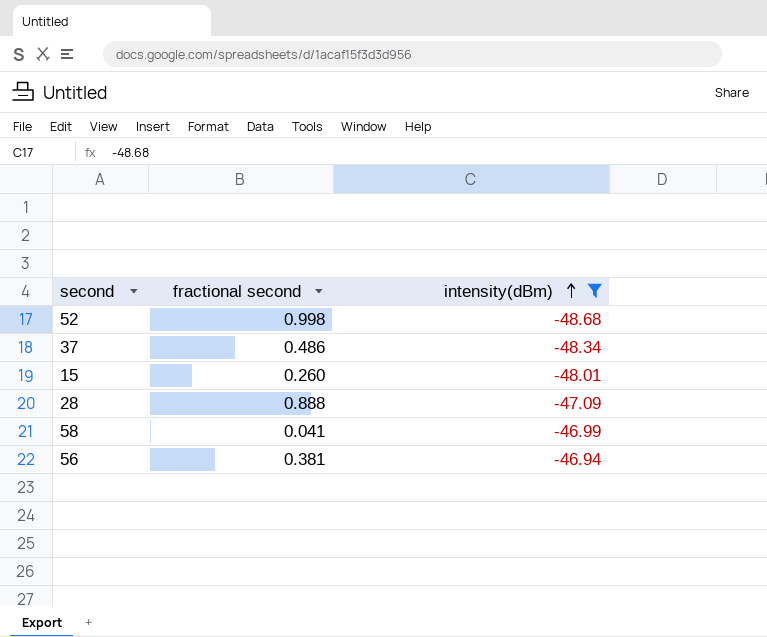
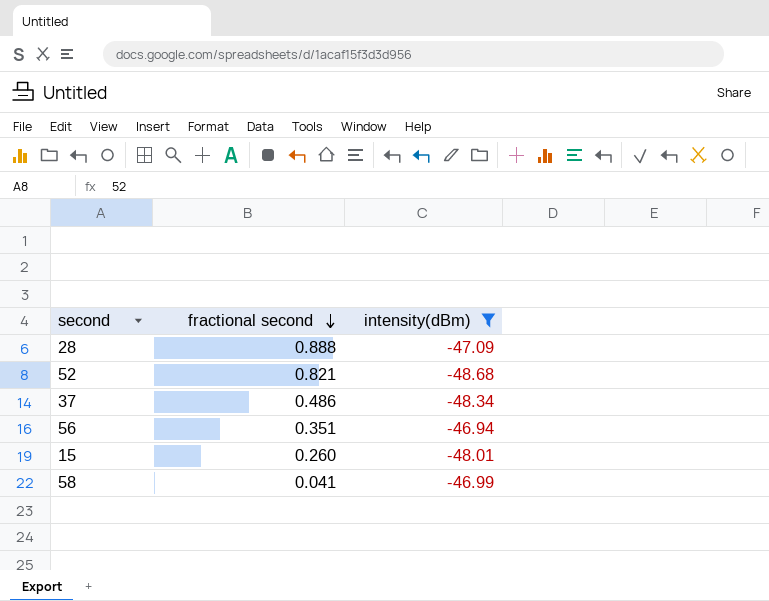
row order: intensity(dBm) ascending -> fractional second descending
52 | fractional second: 0.998 -> 0.821
56 | fractional second: 0.381 -> 0.351

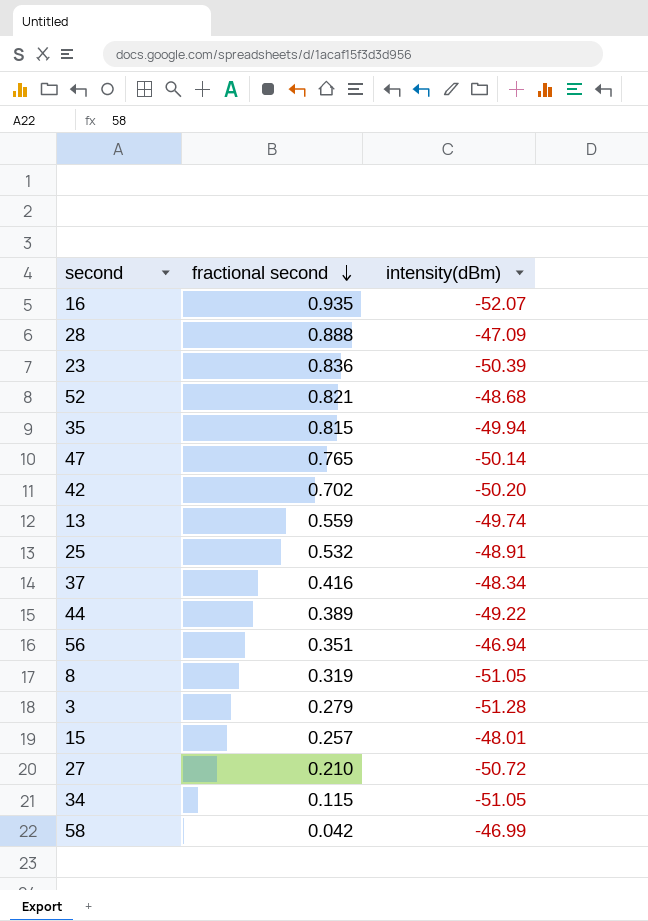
filter: intensity(dBm) >= -48.68 -> none
37 | fractional second: 0.486 -> 0.416
15 | fractional second: 0.260 -> 0.257
58 | fractional second: 0.041 -> 0.042

